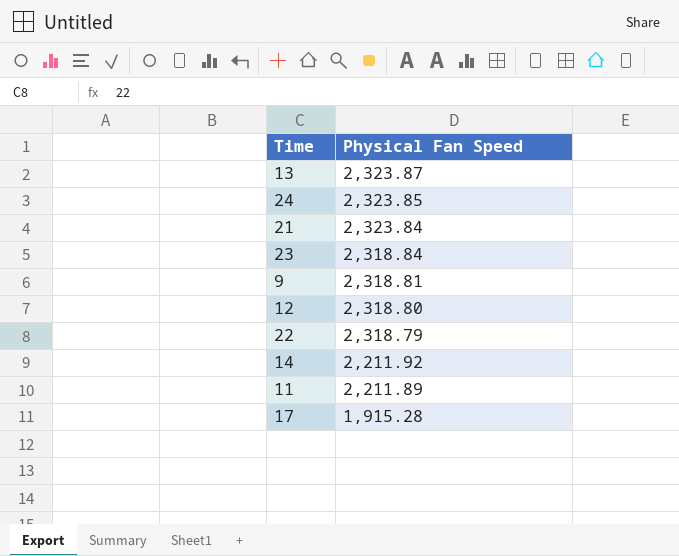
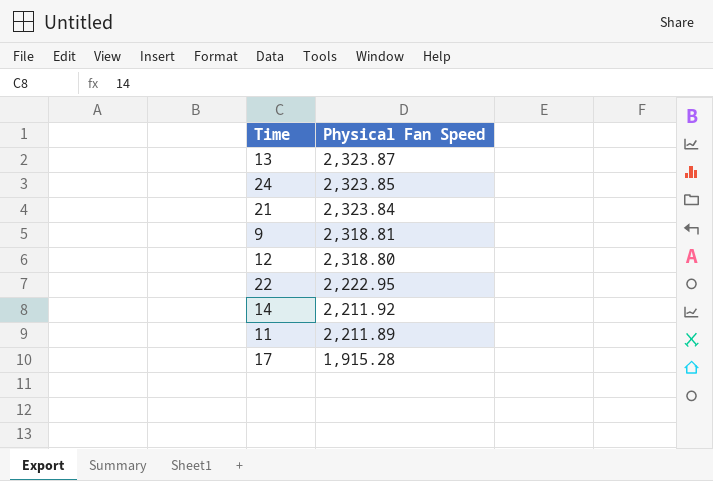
row 23: 2,318.84 -> none
22 | Physical Fan Speed: 2,318.79 -> 2,222.95

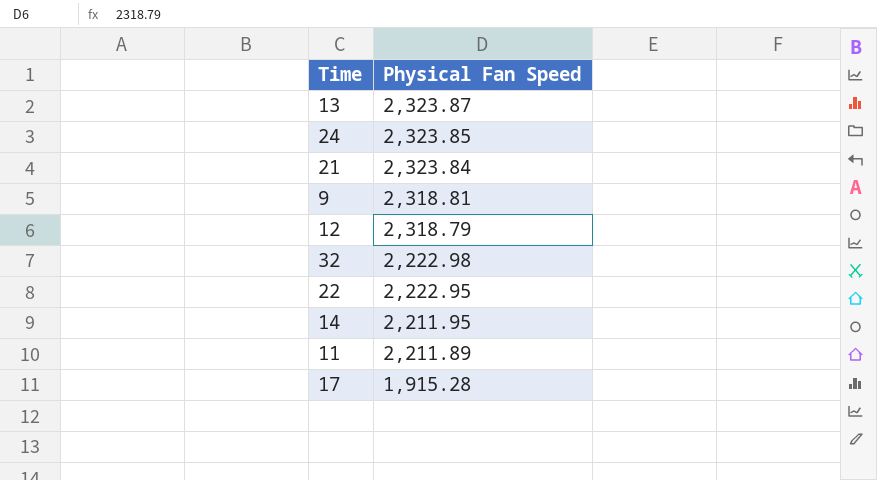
12 | Physical Fan Speed: 2,318.80 -> 2,318.79
row 32: none -> 2,222.98
14 | Physical Fan Speed: 2,211.92 -> 2,211.95

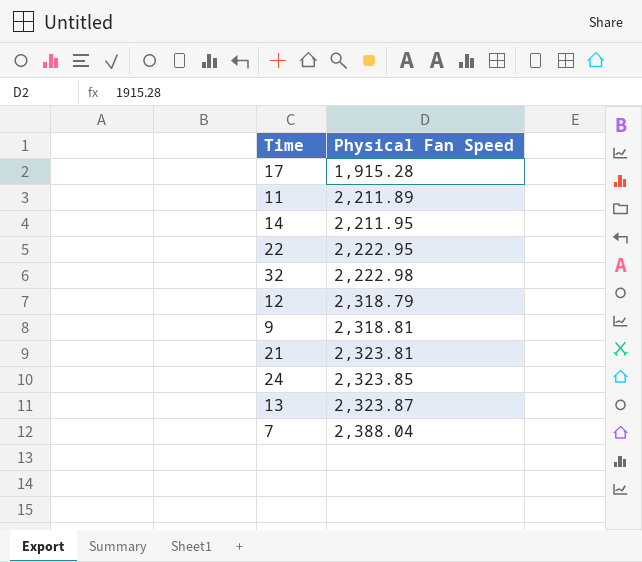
row order: Physical Fan Speed descending -> Physical Fan Speed ascending
21 | Physical Fan Speed: 2,323.84 -> 2,323.81
row 7: none -> 2,388.04

